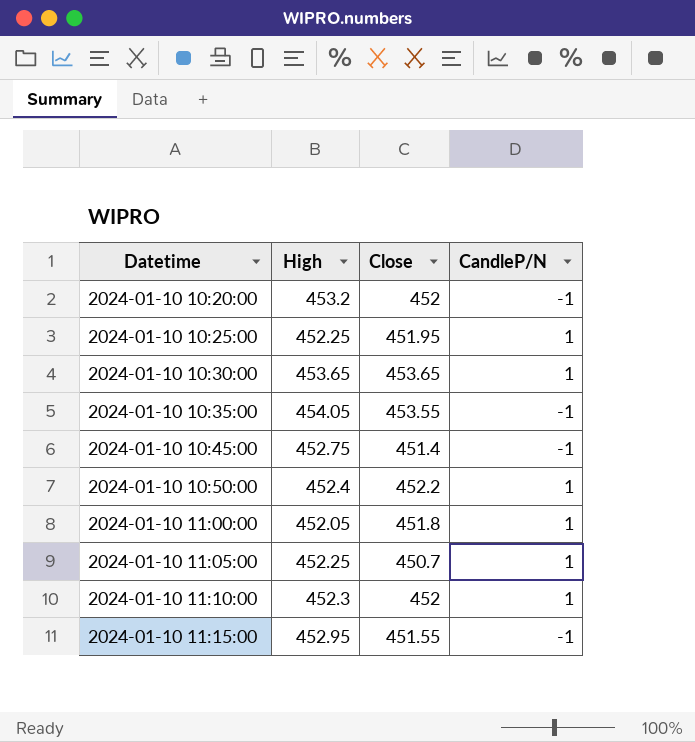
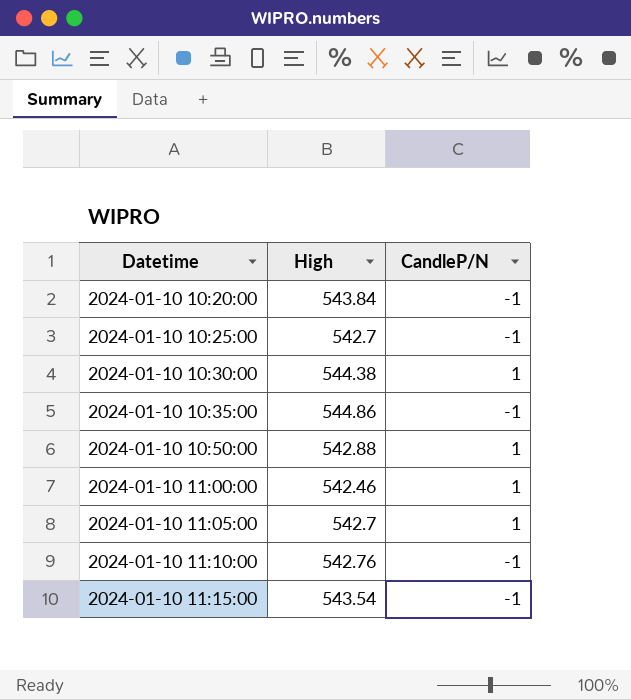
column Close | position: 3 -> none
row 2024-01-10 10:45:00: 452.75 | 451.4 | -1 -> none
2024-01-10 10:20:00 | High: 453.2 -> 543.84
2024-01-10 10:25:00 | High: 452.25 -> 542.7
2024-01-10 10:25:00 | CandleP/N: 1 -> -1
2024-01-10 10:30:00 | High: 453.65 -> 544.38
2024-01-10 10:35:00 | High: 454.05 -> 544.86
2024-01-10 10:50:00 | High: 452.4 -> 542.88
2024-01-10 11:00:00 | High: 452.05 -> 542.46
2024-01-10 11:05:00 | High: 452.25 -> 542.7
2024-01-10 11:10:00 | High: 452.3 -> 542.76
2024-01-10 11:10:00 | CandleP/N: 1 -> -1
2024-01-10 11:15:00 | High: 452.95 -> 543.54

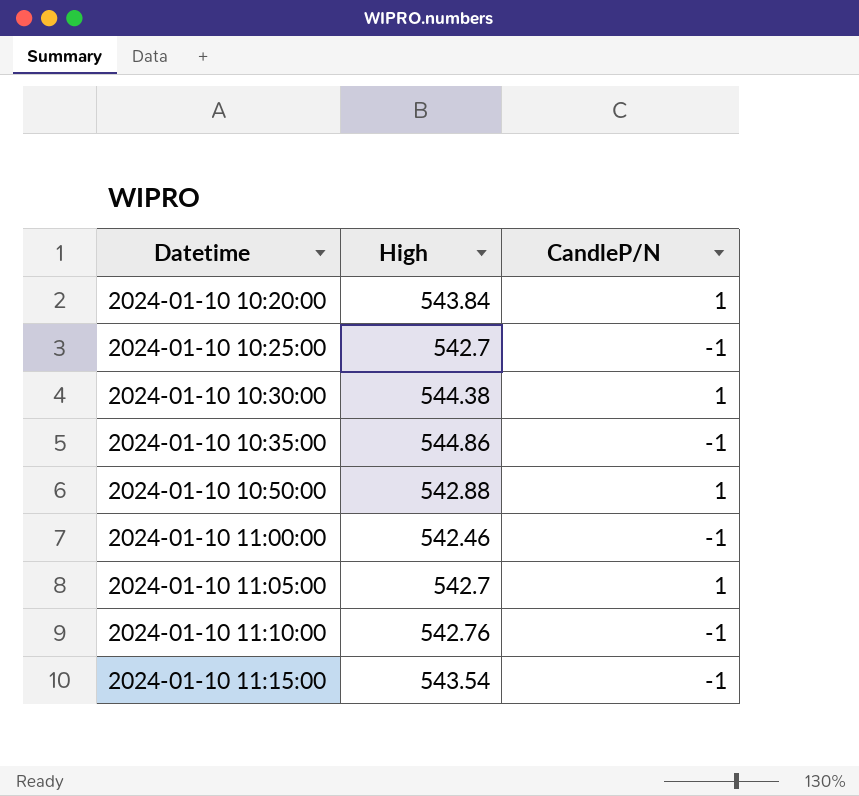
2024-01-10 10:20:00 | CandleP/N: -1 -> 1
2024-01-10 11:00:00 | CandleP/N: 1 -> -1

